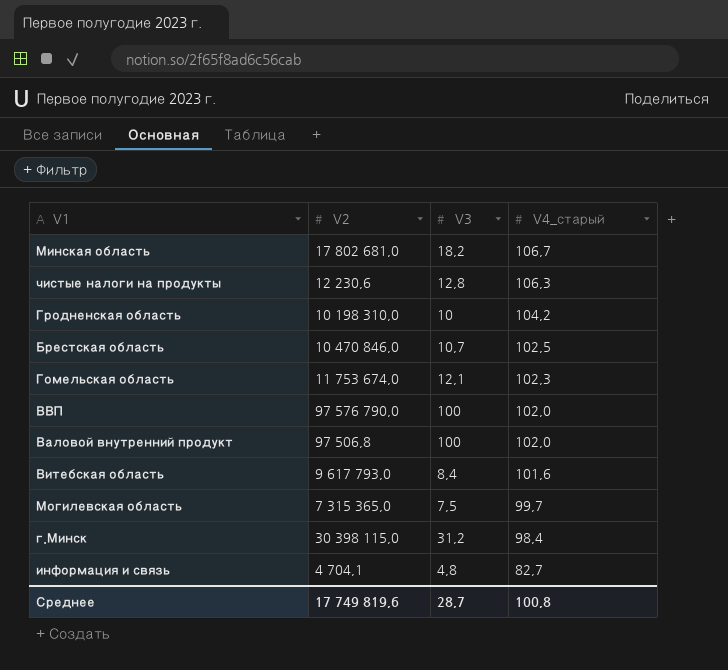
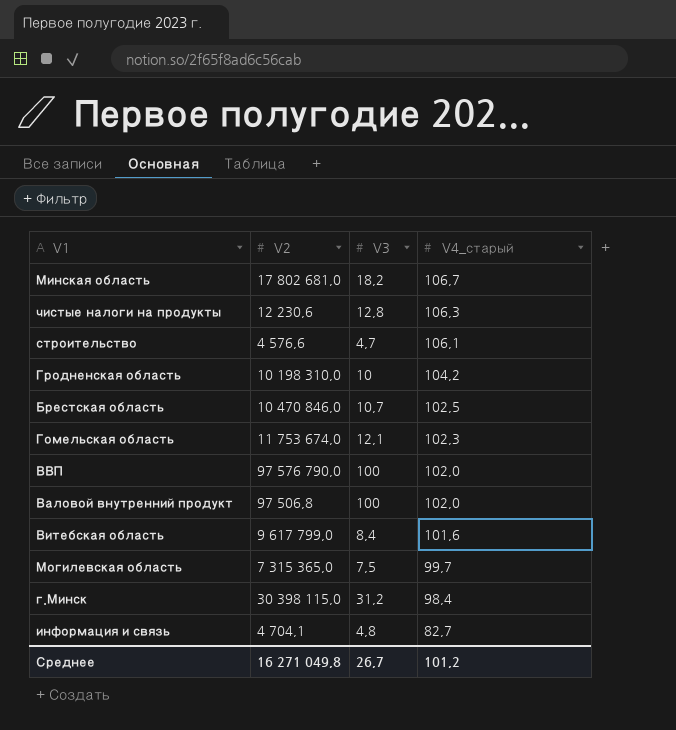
row строительство: none -> 4 576,6 | 4,7 | 106,1
Витебская область | V2: 9 617 793,0 -> 9 617 799,0
Среднее | V2: 17 749 819,6 -> 16 271 049,8
Среднее | V3: 28,7 -> 26,7
Среднее | V4_старый: 100,8 -> 101,2

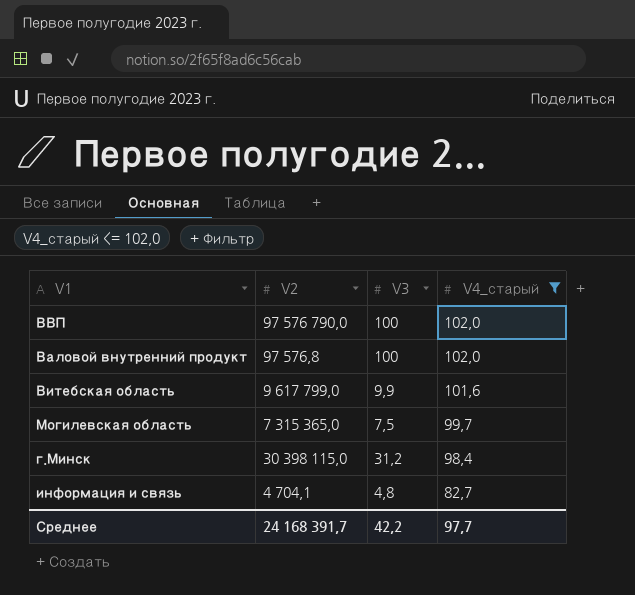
filter: none -> V4_старый <= 102,0
Валовой внутренний продукт | V2: 97 506,8 -> 97 576,8
Витебская область | V3: 8,4 -> 9,9
Среднее | V2: 16 271 049,8 -> 24 168 391,7
Среднее | V3: 26,7 -> 42,2
Среднее | V4_старый: 101,2 -> 97,7

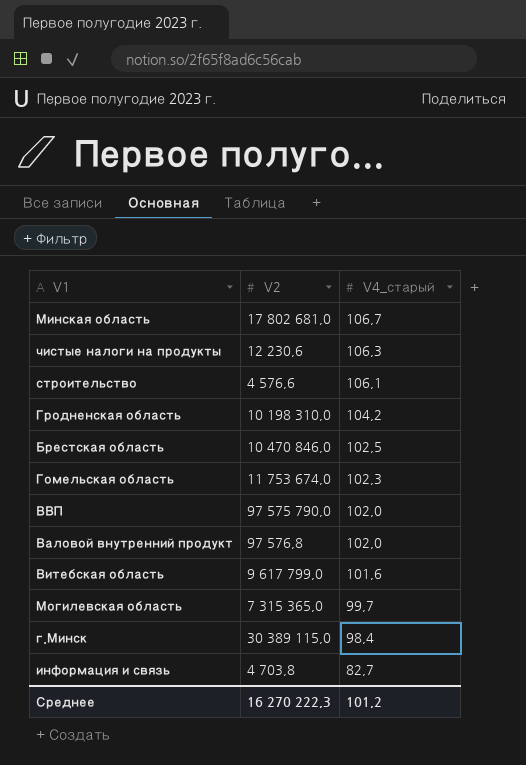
filter: V4_старый <= 102,0 -> none
column V3 | position: 3 -> none
ВВП | V2: 97 576 790,0 -> 97 575 790,0
г.Минск | V2: 30 398 115,0 -> 30 389 115,0
информация и связь | V2: 4 704,1 -> 4 703,8
Среднее | V2: 24 168 391,7 -> 16 270 222,3
Среднее | V4_старый: 97,7 -> 101,2

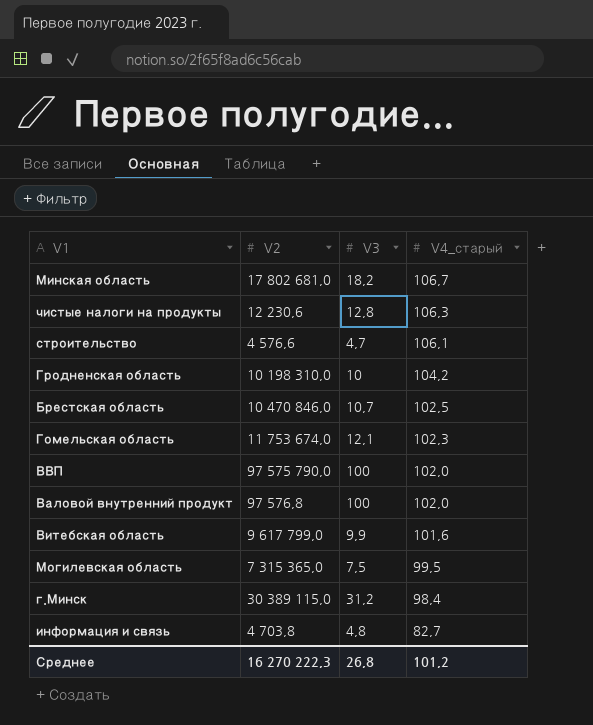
column V3 | position: none -> 3
Могилевская область | V4_старый: 99,7 -> 99,5

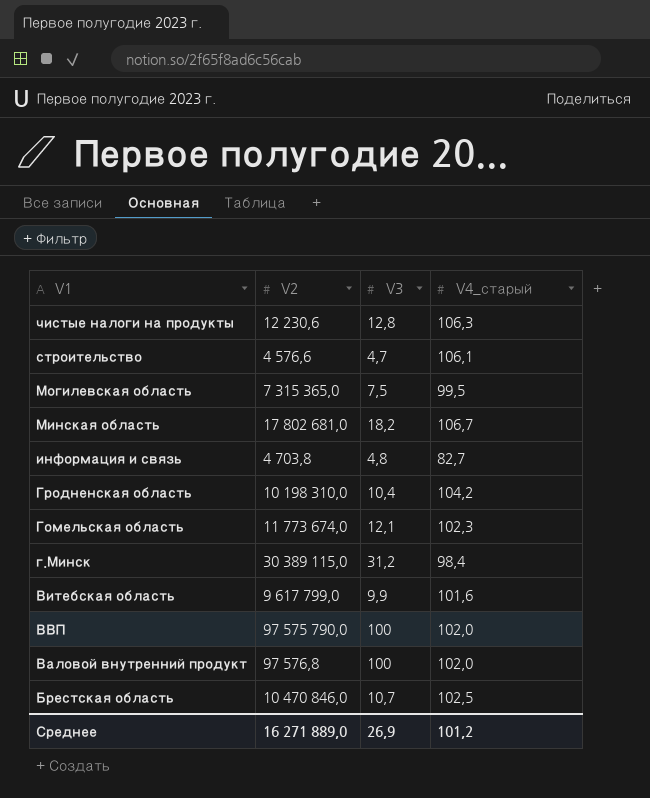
row order: V4_старый descending -> V1 descending
Гродненская область | V3: 10 -> 10,4
Гомельская область | V2: 11 753 674,0 -> 11 773 674,0
Среднее | V2: 16 270 222,3 -> 16 271 889,0
Среднее | V3: 26,8 -> 26,9

